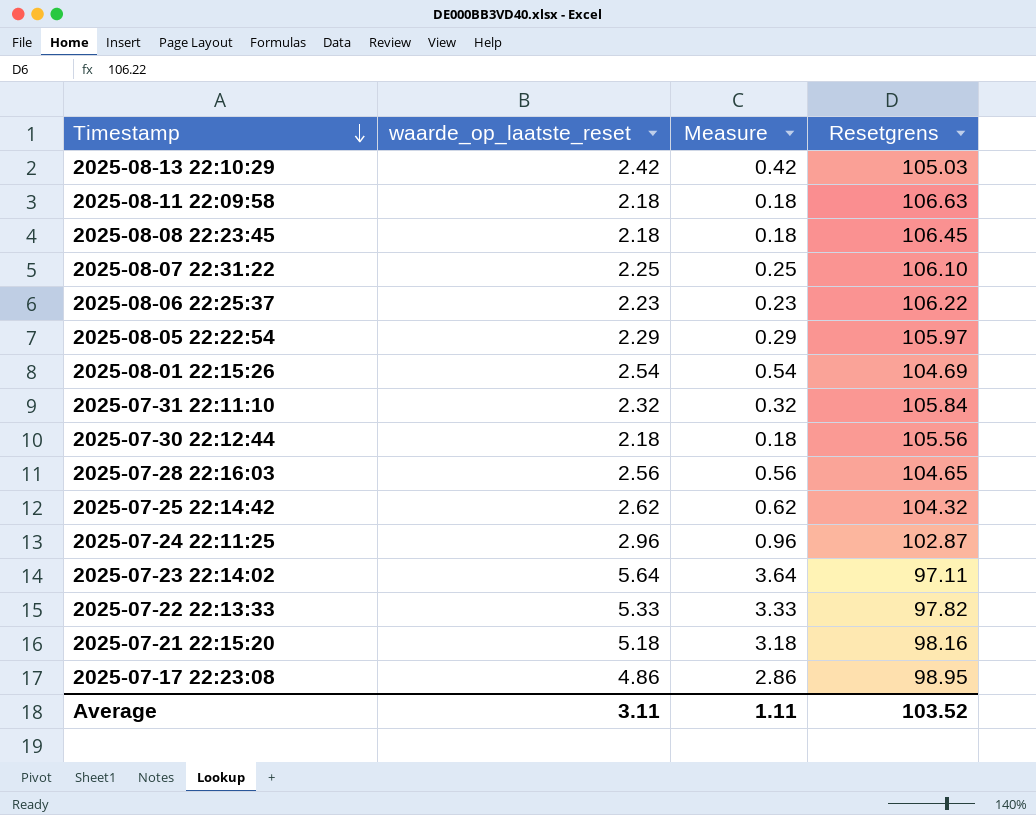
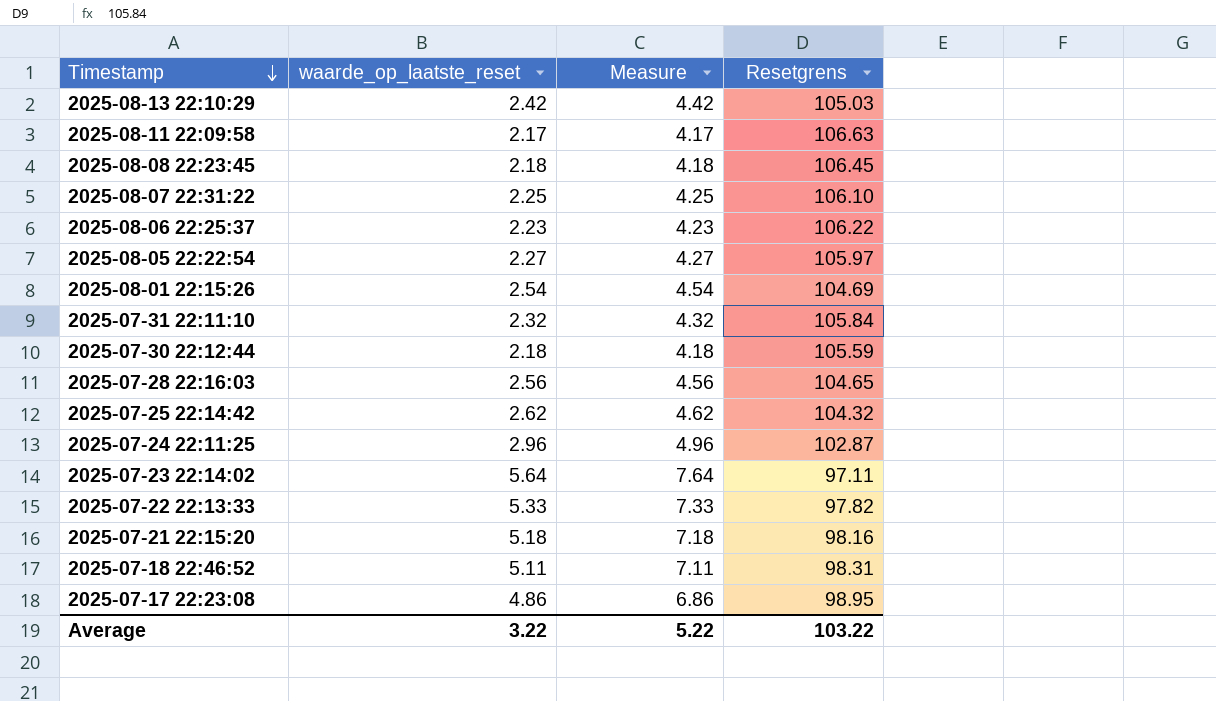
column Measure | formula: [waarde_op_laatste_reset] - 2 -> [waarde_op_laatste_reset] + 2
2025-08-11 22:09:58 | waarde_op_laatste_reset: 2.18 -> 2.17
2025-08-05 22:22:54 | waarde_op_laatste_reset: 2.29 -> 2.27
2025-07-30 22:12:44 | Resetgrens: 105.56 -> 105.59
row 2025-07-18 22:46:52: none -> 5.11 | 7.11 | 98.31
Average | waarde_op_laatste_reset: 3.11 -> 3.22
Average | Measure: 1.11 -> 5.22
Average | Resetgrens: 103.52 -> 103.22

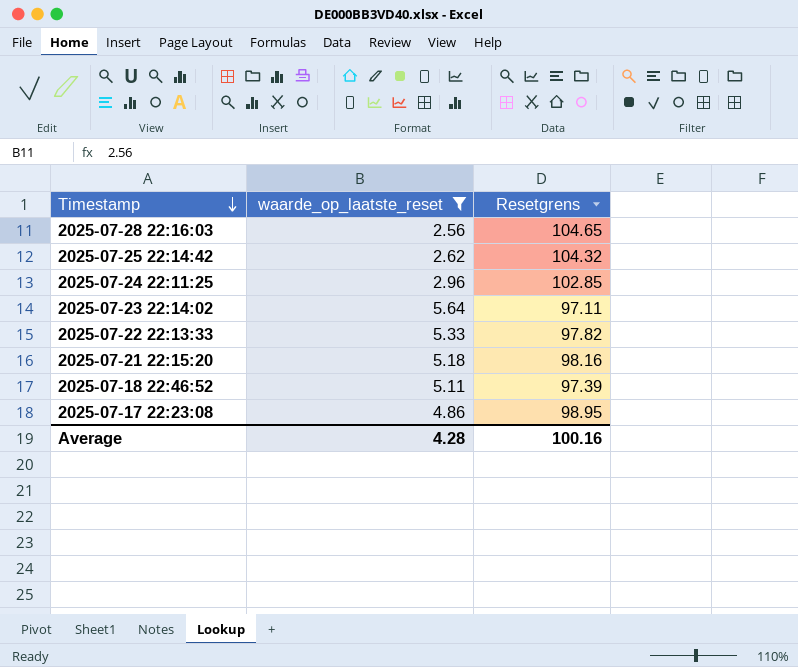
filter: none -> waarde_op_laatste_reset >= 2.56
column Measure | formula: [waarde_op_laatste_reset] + 2 -> none
2025-07-24 22:11:25 | Resetgrens: 102.87 -> 102.85
2025-07-18 22:46:52 | Resetgrens: 98.31 -> 97.39
Average | waarde_op_laatste_reset: 3.22 -> 4.28
Average | Resetgrens: 103.22 -> 100.16

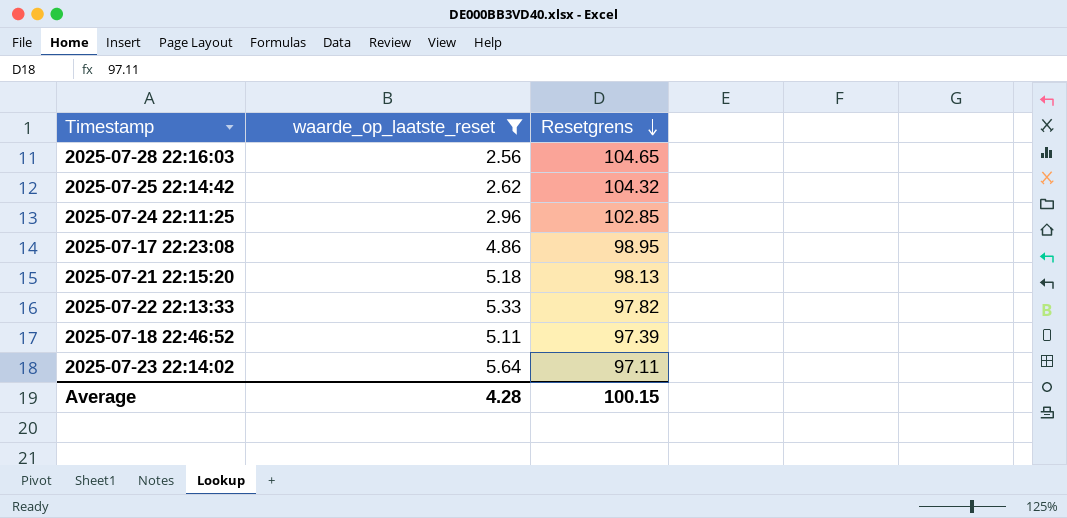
row order: Timestamp descending -> Resetgrens descending
2025-07-21 22:15:20 | Resetgrens: 98.16 -> 98.13
Average | Resetgrens: 100.16 -> 100.15

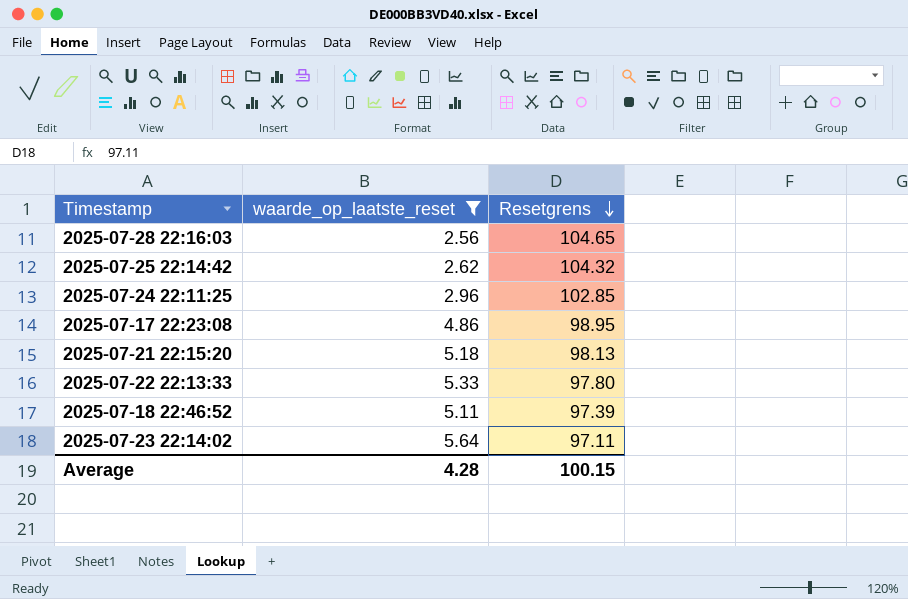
2025-07-22 22:13:33 | Resetgrens: 97.82 -> 97.80

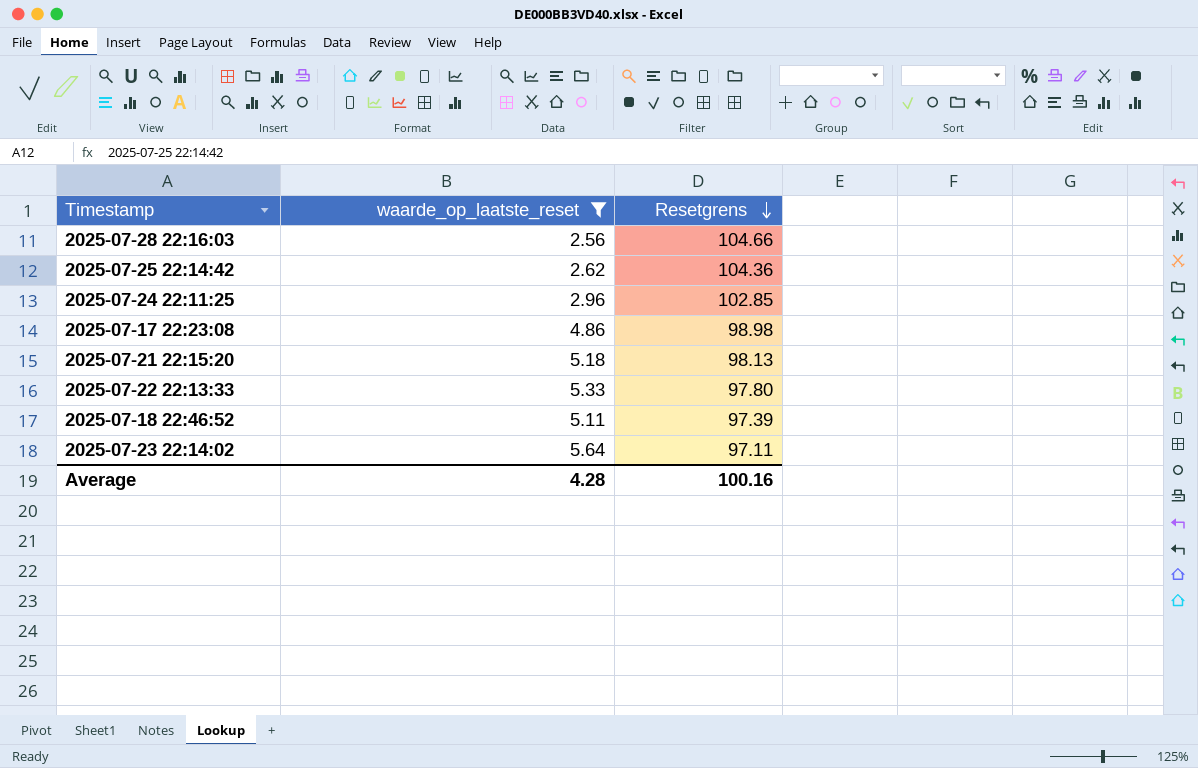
2025-07-28 22:16:03 | Resetgrens: 104.65 -> 104.66
2025-07-25 22:14:42 | Resetgrens: 104.32 -> 104.36
2025-07-17 22:23:08 | Resetgrens: 98.95 -> 98.98
Average | Resetgrens: 100.15 -> 100.16

